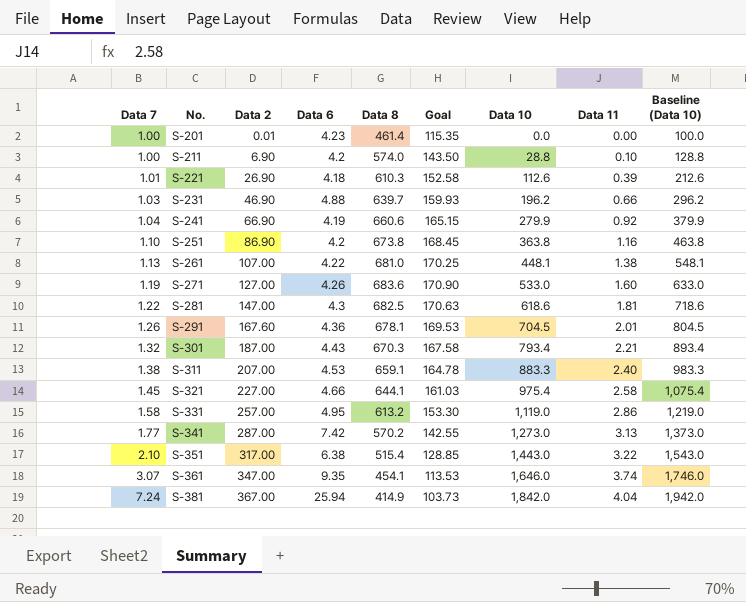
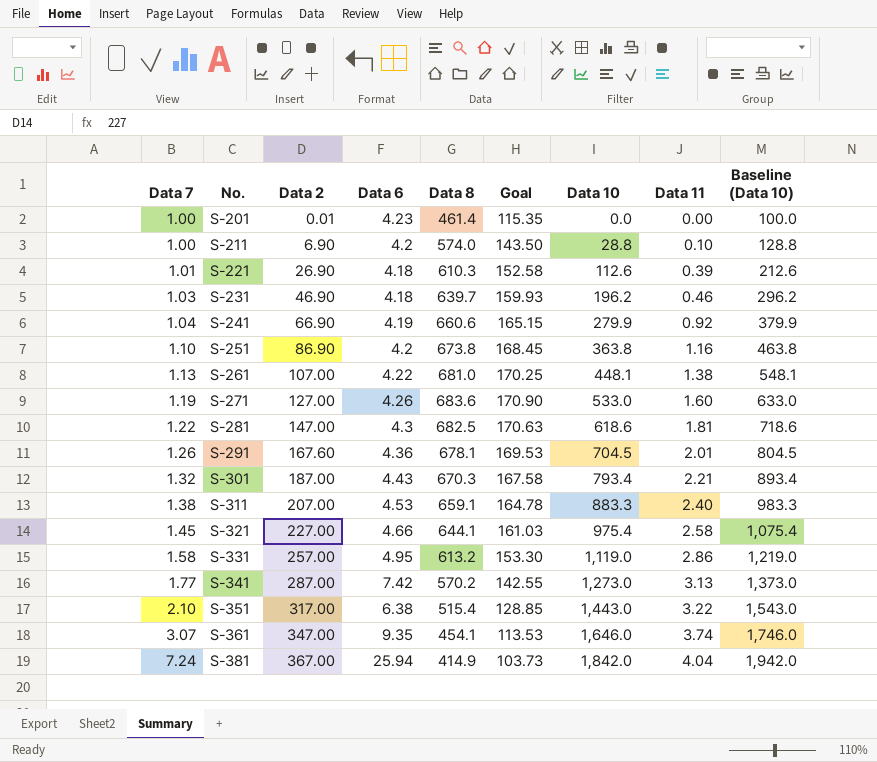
S-231 | Data 6: 4.88 -> 4.18
S-231 | Data 11: 0.66 -> 0.46

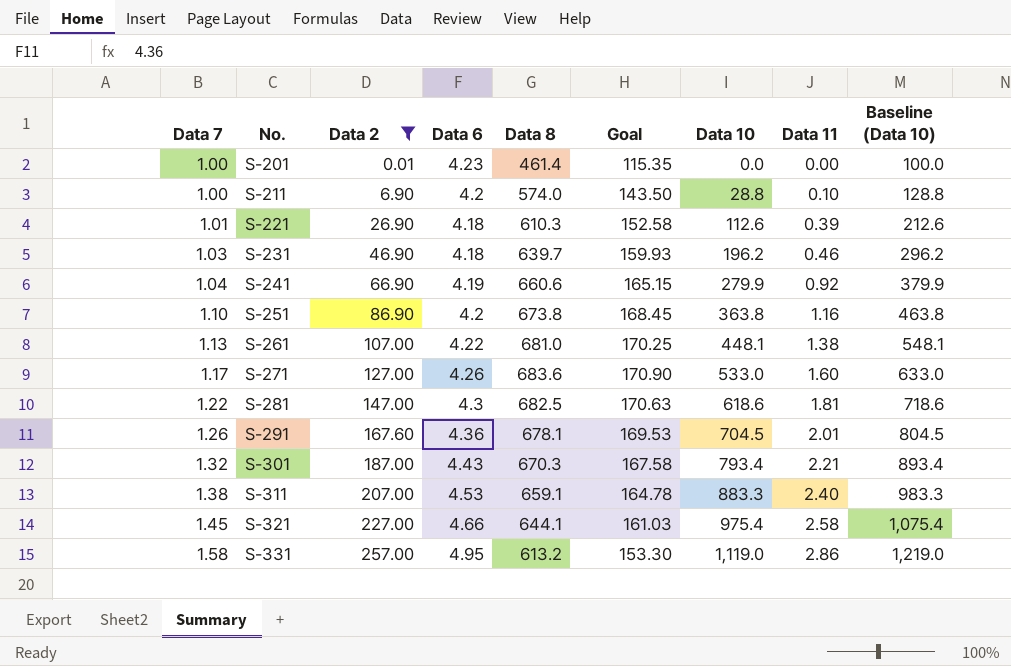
filter: none -> Data 2 <= 257.00
S-271 | Data 7: 1.19 -> 1.17

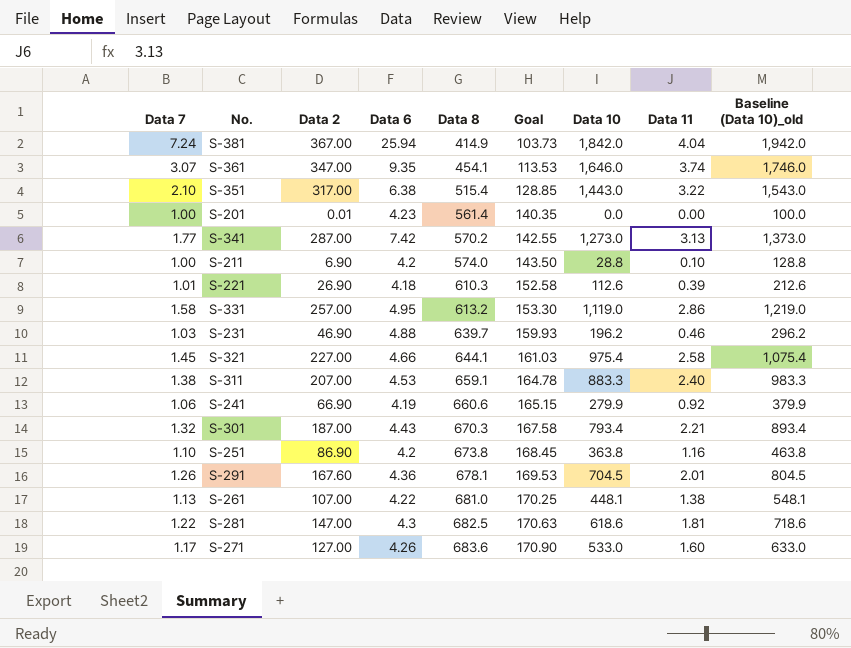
filter: Data 2 <= 257.00 -> none
row order: Data 7 ascending -> Data 8 ascending
column name: Baseline (Data 10) -> Baseline (Data 10)_old
S-201 | Data 8: 461.4 -> 561.4
S-201 | Goal: 115.35 -> 140.35
S-231 | Data 6: 4.18 -> 4.88
S-241 | Data 7: 1.04 -> 1.06

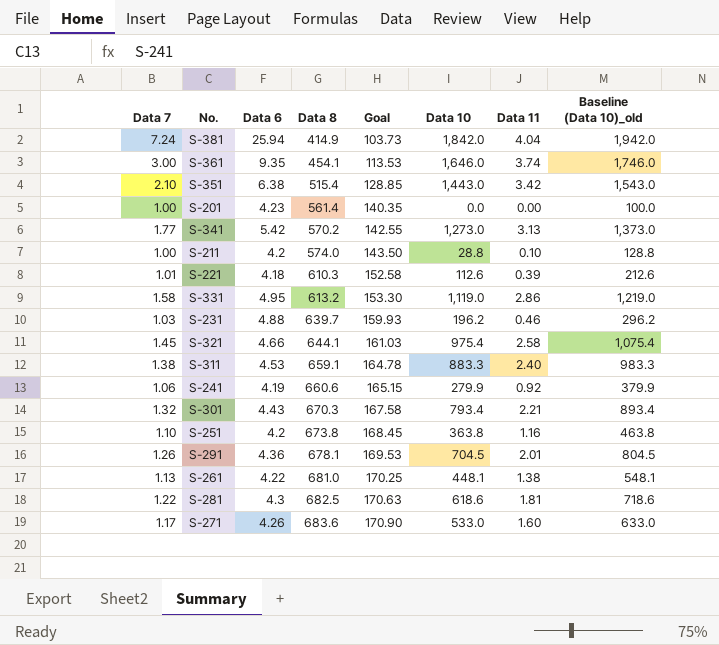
column Data 2 | position: 3 -> none
S-361 | Data 7: 3.07 -> 3.00
S-351 | Data 11: 3.22 -> 3.42
S-341 | Data 6: 7.42 -> 5.42

